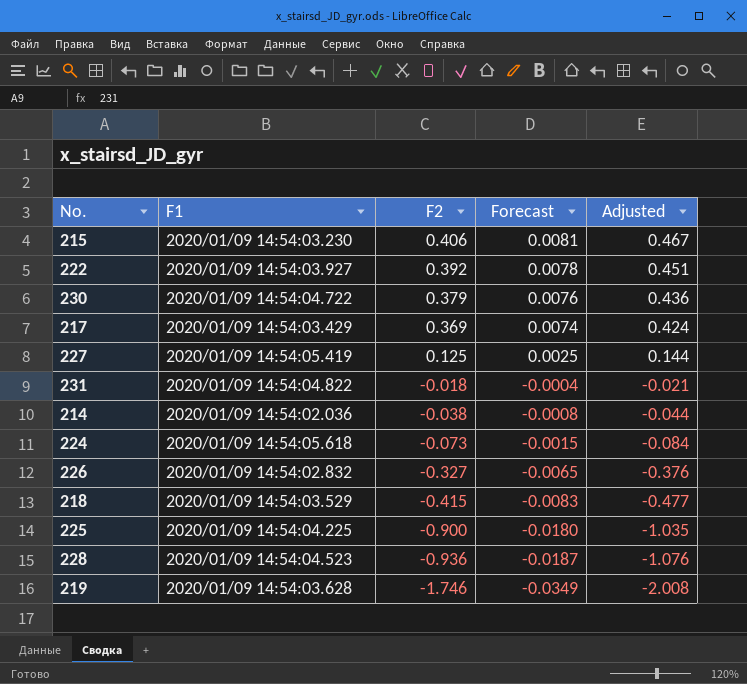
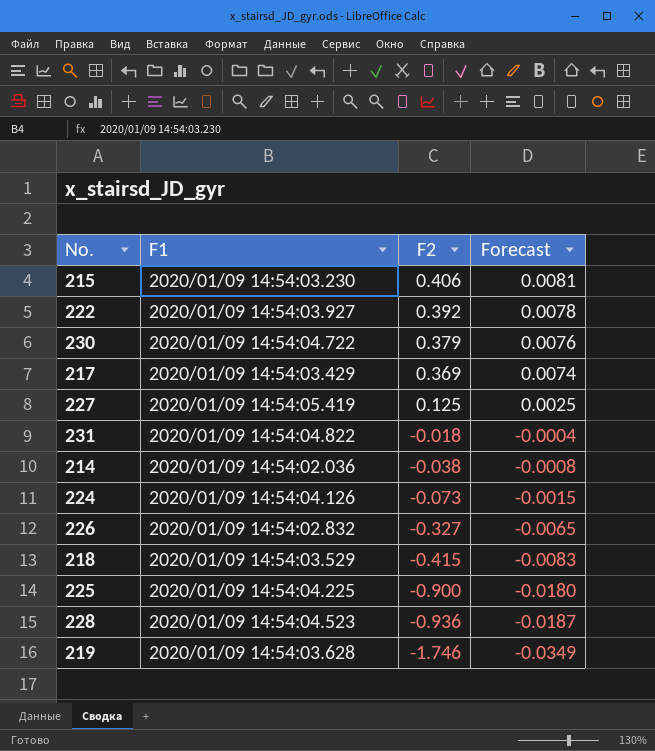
column Adjusted | formula: [F2] * 1.15 -> none
224 | F1: 2020/01/09 14:54:05.618 -> 2020/01/09 14:54:04.126

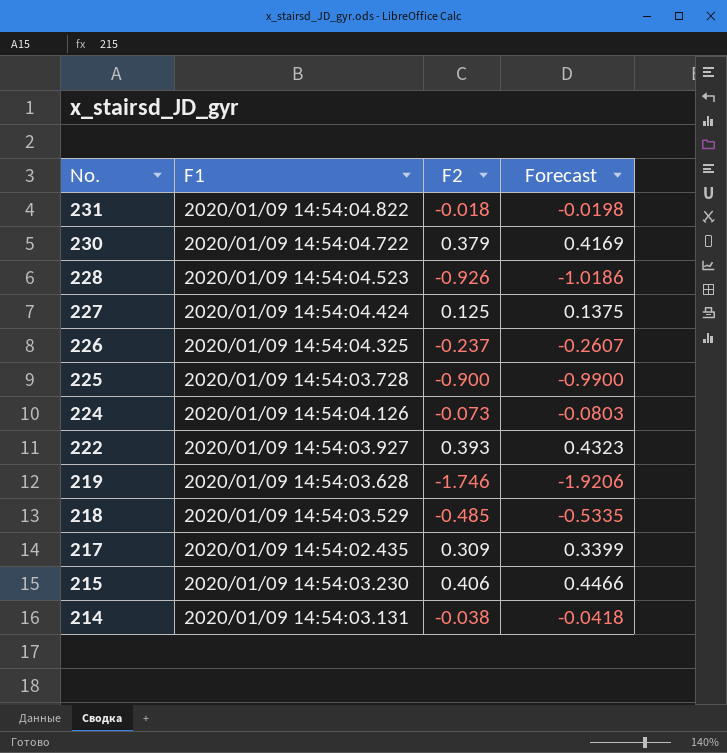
row order: F2 descending -> No. descending
column Forecast | formula: [F2] * 0.02 -> [F2] * 1.1
228 | F2: -0.936 -> -0.926
227 | F1: 2020/01/09 14:54:05.419 -> 2020/01/09 14:54:04.424
226 | F1: 2020/01/09 14:54:02.832 -> 2020/01/09 14:54:04.325
226 | F2: -0.327 -> -0.237
225 | F1: 2020/01/09 14:54:04.225 -> 2020/01/09 14:54:03.728
222 | F2: 0.392 -> 0.393
218 | F2: -0.415 -> -0.485
217 | F1: 2020/01/09 14:54:03.429 -> 2020/01/09 14:54:02.435
217 | F2: 0.369 -> 0.309
214 | F1: 2020/01/09 14:54:02.036 -> 2020/01/09 14:54:03.131

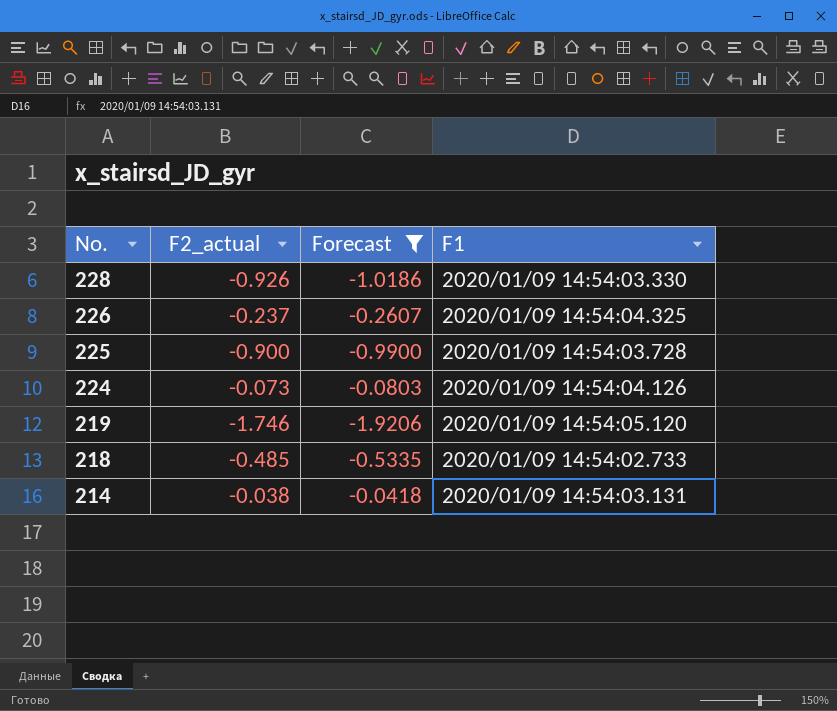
filter: none -> Forecast <= -0.0418
column name: F2 -> F2_actual
column F1 | position: 2 -> 4
228 | F1: 2020/01/09 14:54:04.523 -> 2020/01/09 14:54:03.330
219 | F1: 2020/01/09 14:54:03.628 -> 2020/01/09 14:54:05.120
218 | F1: 2020/01/09 14:54:03.529 -> 2020/01/09 14:54:02.733

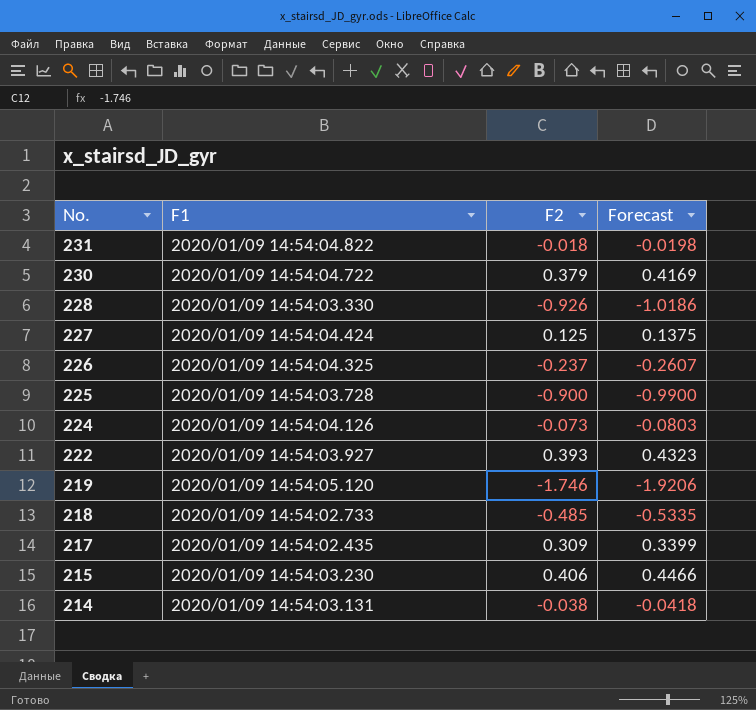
filter: Forecast <= -0.0418 -> none
column F1 | position: 4 -> 2
column name: F2_actual -> F2

